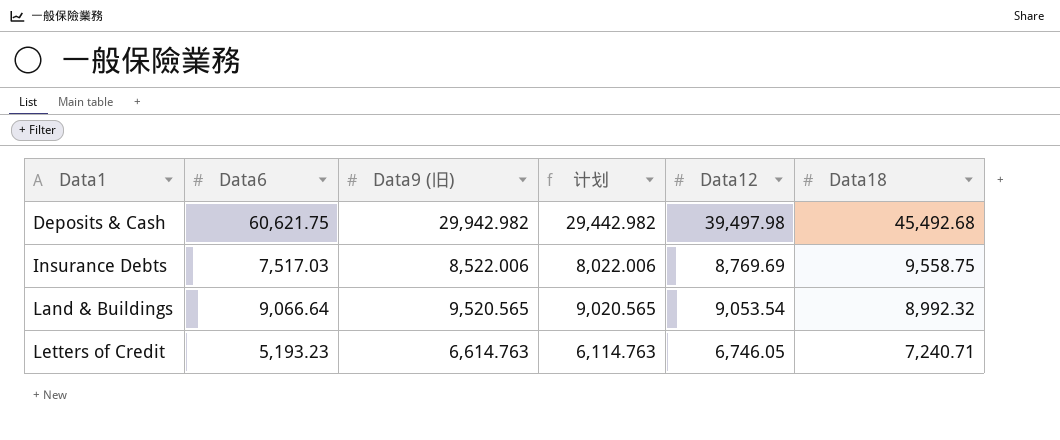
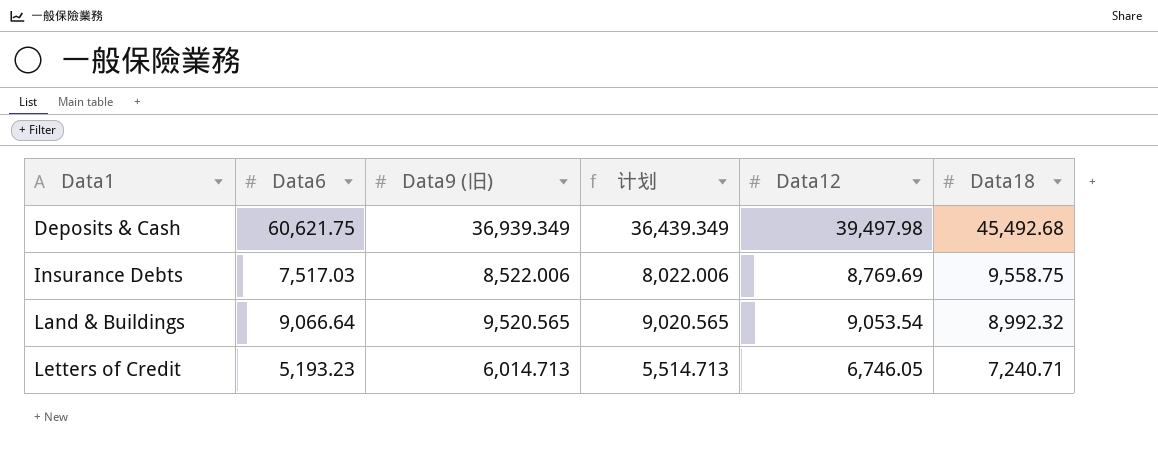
Deposits & Cash | Data9 (旧): 29,942.982 -> 36,939.349
Deposits & Cash | 计划: 29,442.982 -> 36,439.349
Letters of Credit | Data9 (旧): 6,614.763 -> 6,014.713
Letters of Credit | 计划: 6,114.763 -> 5,514.713

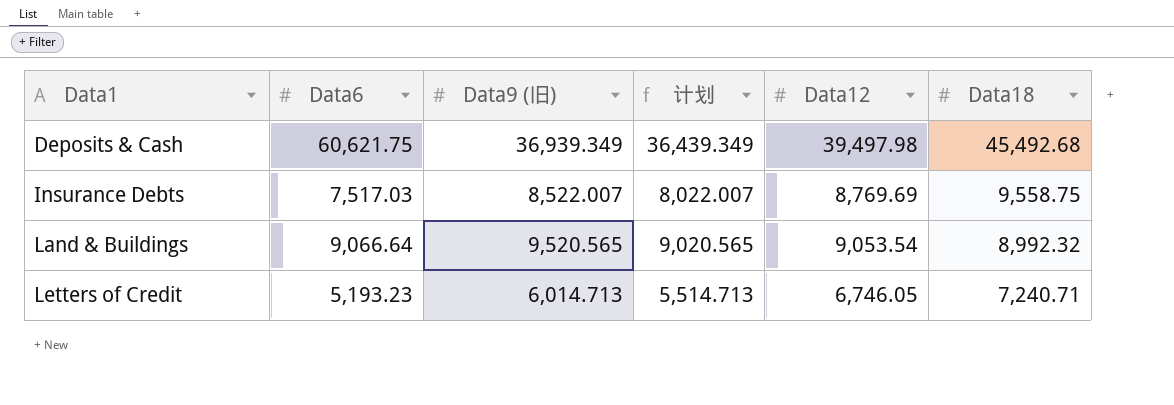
Insurance Debts | Data9 (旧): 8,522.006 -> 8,522.007
Insurance Debts | 计划: 8,022.006 -> 8,022.007

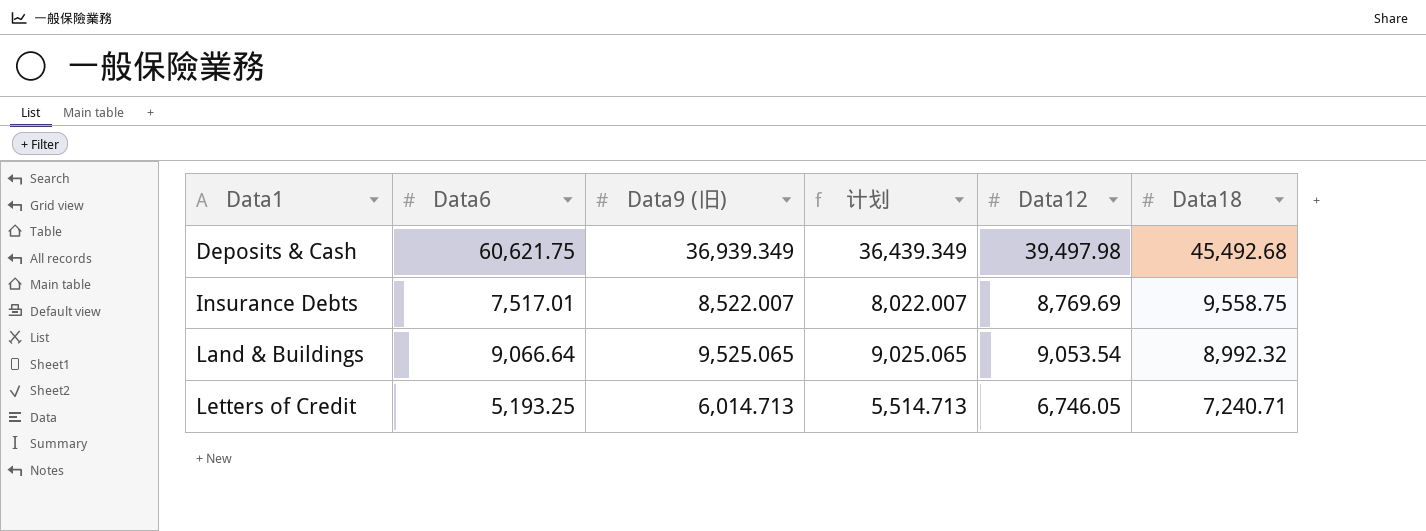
Insurance Debts | Data6: 7,517.03 -> 7,517.01
Land & Buildings | Data9 (旧): 9,520.565 -> 9,525.065
Land & Buildings | 计划: 9,020.565 -> 9,025.065
Letters of Credit | Data6: 5,193.23 -> 5,193.25

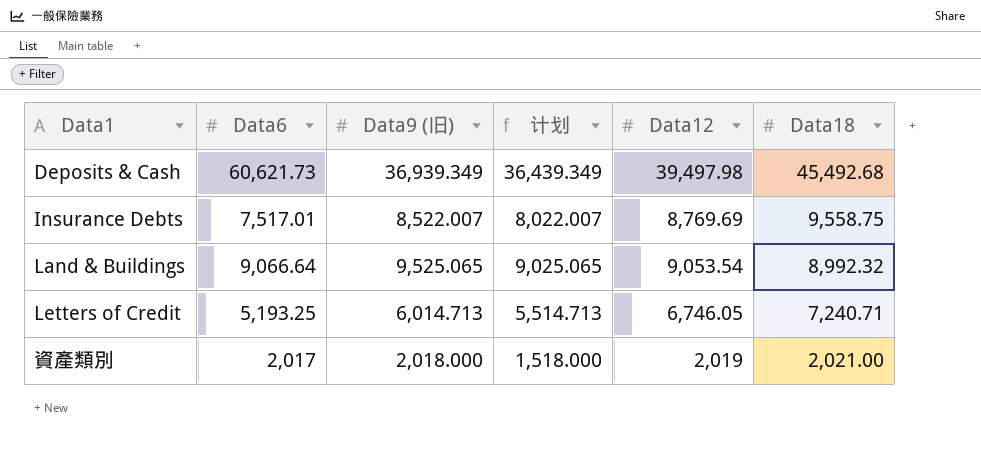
Deposits & Cash | Data6: 60,621.75 -> 60,621.73
row 資產類別: none -> 2,017 | 2,018.000 | 1,518.000 | 2,019 | 2,021.00

